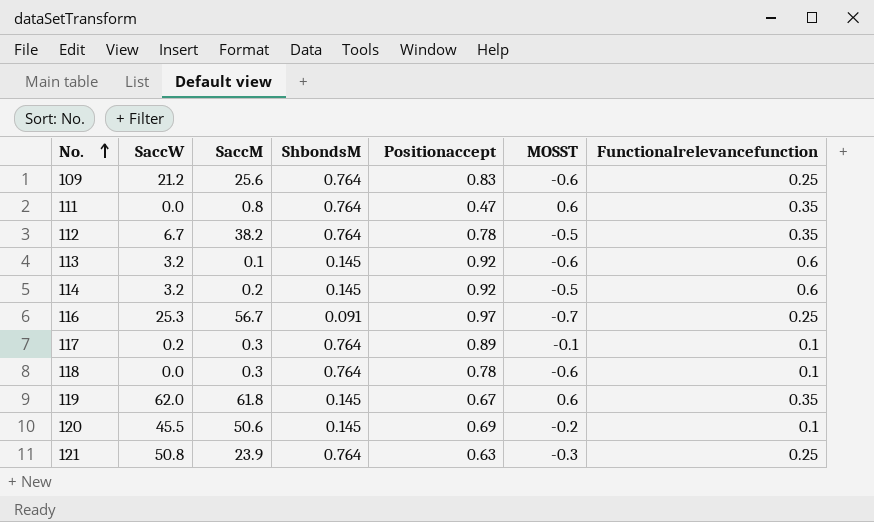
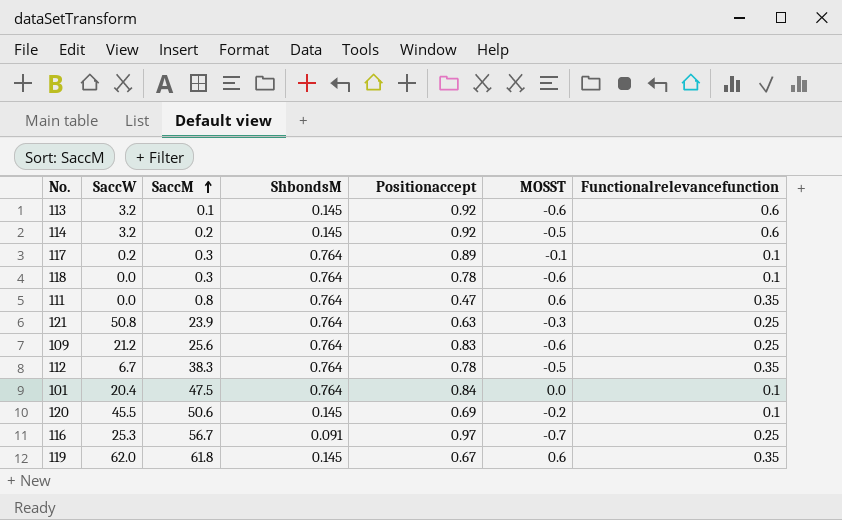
row order: No. ascending -> SaccM ascending
112 | SaccM: 38.2 -> 38.3
row 101: none -> 20.4 | 47.5 | 0.764 | 0.84 | 0.0 | 0.1

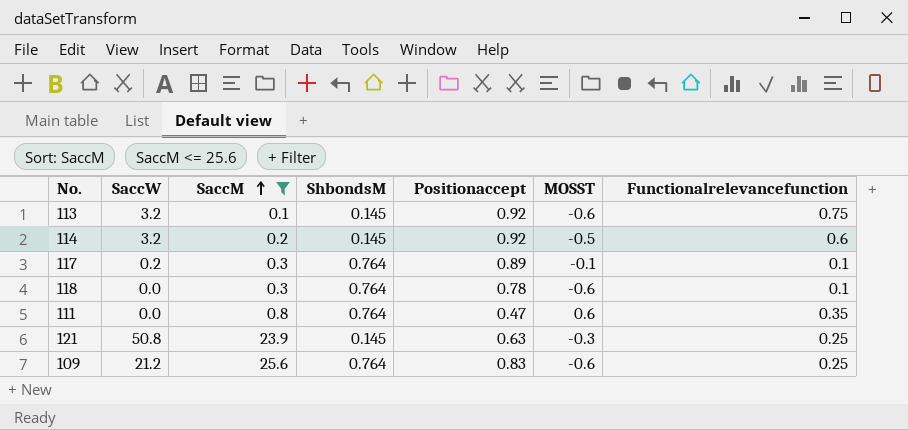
filter: none -> SaccM <= 25.6
113 | Functionalrelevancefunction: 0.6 -> 0.75
121 | ShbondsM: 0.764 -> 0.145

